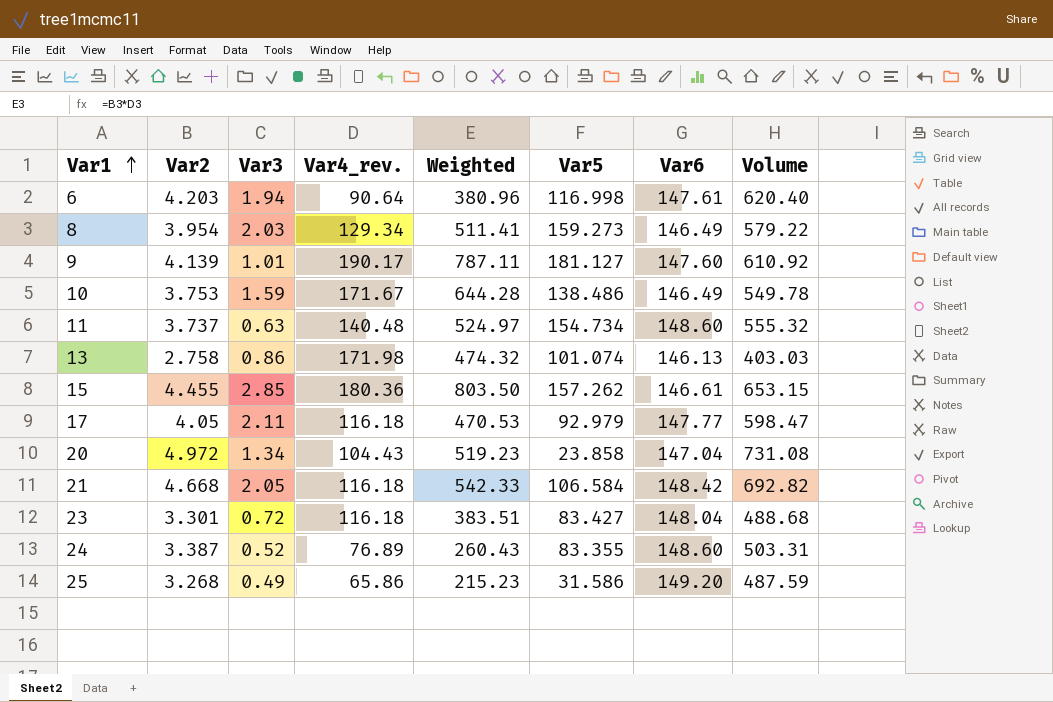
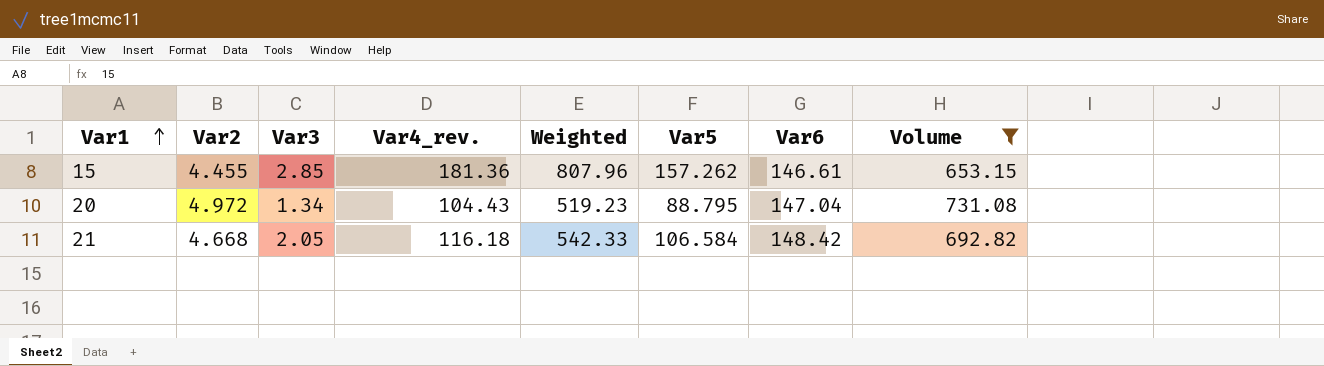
filter: none -> Volume >= 653.15
15 | Var4_rev.: 180.36 -> 181.36
15 | Weighted: 803.50 -> 807.96
20 | Var5: 23.858 -> 88.795

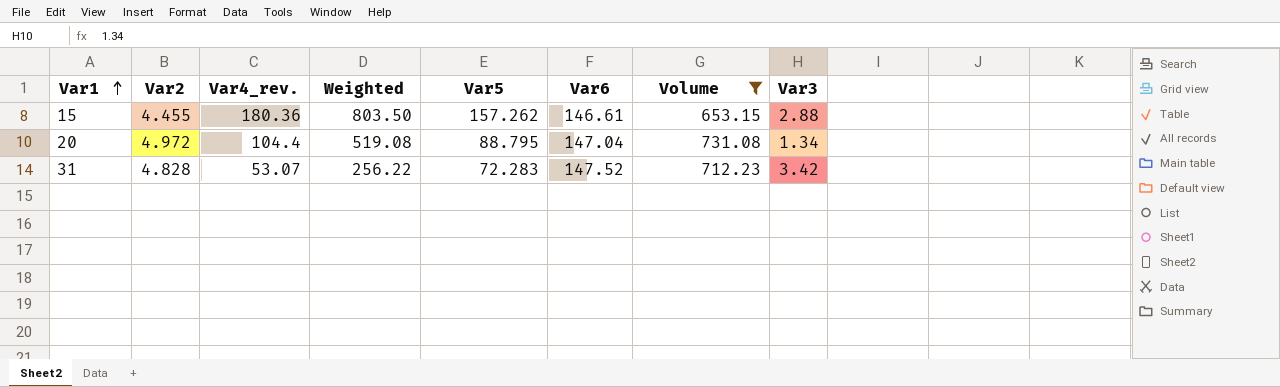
column Var3 | position: 3 -> 8
row 21: 4.668 | 2.05 | 116.18 | 542.33 | 106.584 | 148.42 | 692.82 -> none
15 | Var4_rev.: 181.36 -> 180.36
15 | Weighted: 807.96 -> 803.50
15 | Var3: 2.85 -> 2.88
20 | Var4_rev.: 104.43 -> 104.4
20 | Weighted: 519.23 -> 519.08
row 31: none -> 4.828 | 53.07 | 256.22 | 72.283 | 147.52 | 712.23 | 3.42

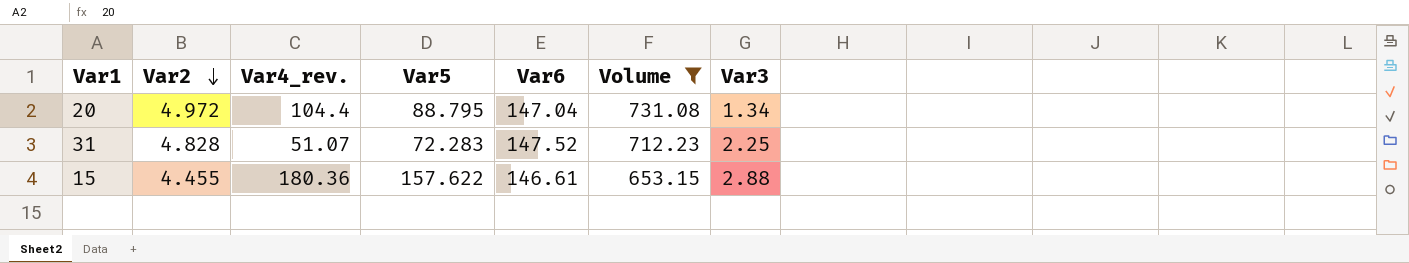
row order: Var1 ascending -> Var2 descending
column Weighted | formula: [Var2] * [Var4_rev.] -> none
31 | Var4_rev.: 53.07 -> 51.07
31 | Var3: 3.42 -> 2.25
15 | Var5: 157.262 -> 157.622

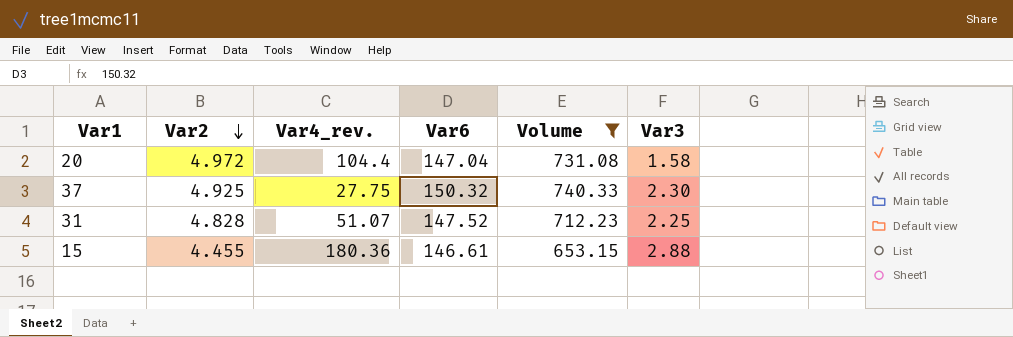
column Var5 | position: 4 -> none
20 | Var3: 1.34 -> 1.58
row 37: none -> 4.925 | 27.75 | 150.32 | 740.33 | 2.30

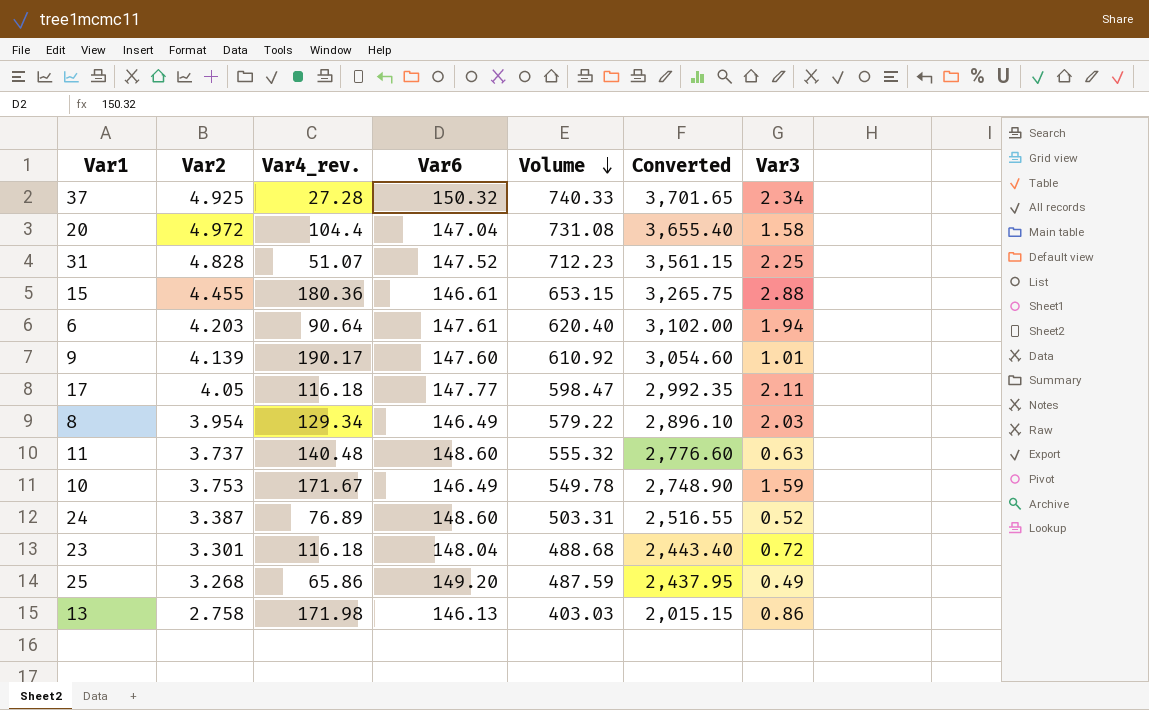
filter: Volume >= 653.15 -> none
row order: Var2 descending -> Volume descending
column Converted | formula: none -> [Volume] * 5
37 | Var4_rev.: 27.75 -> 27.28
37 | Var3: 2.30 -> 2.34

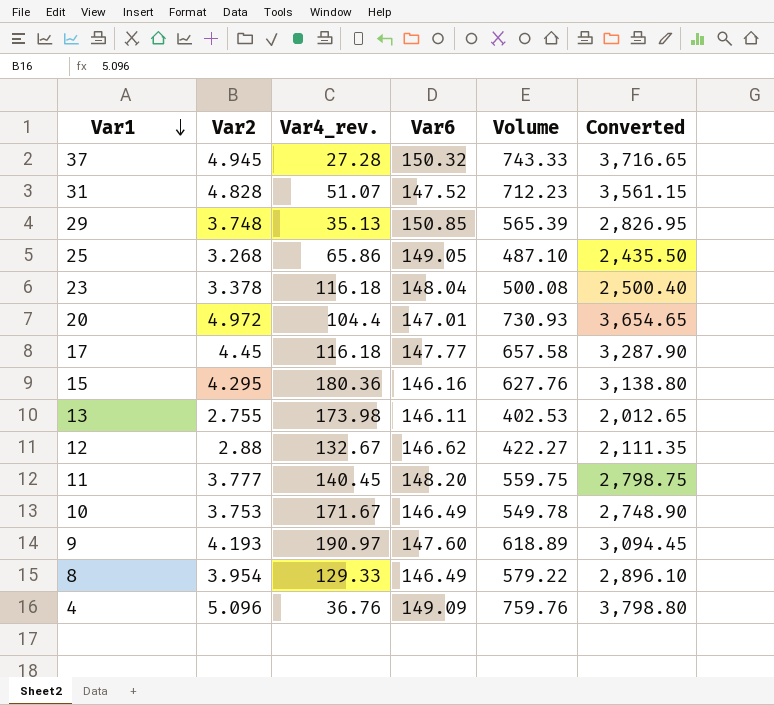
row order: Volume descending -> Var1 descending
column Var3 | position: 7 -> none
row 6: 4.203 | 90.64 | 147.61 | 620.40 | 3,102.00 | 1.94 -> none
row 24: 3.387 | 76.89 | 148.60 | 503.31 | 2,516.55 | 0.52 -> none
37 | Var2: 4.925 -> 4.945
37 | Volume: 740.33 -> 743.33
37 | Converted: 3,701.65 -> 3,716.65
row 29: none -> 3.748 | 35.13 | 150.85 | 565.39 | 2,826.95
25 | Var6: 149.20 -> 149.05
25 | Volume: 487.59 -> 487.10
25 | Converted: 2,437.95 -> 2,435.50
23 | Var2: 3.301 -> 3.378
23 | Volume: 488.68 -> 500.08
23 | Converted: 2,443.40 -> 2,500.40
20 | Var6: 147.04 -> 147.01
20 | Volume: 731.08 -> 730.93
20 | Converted: 3,655.40 -> 3,654.65
17 | Var2: 4.05 -> 4.45
17 | Volume: 598.47 -> 657.58
17 | Converted: 2,992.35 -> 3,287.90
15 | Var2: 4.455 -> 4.295
15 | Var6: 146.61 -> 146.16
15 | Volume: 653.15 -> 627.76
15 | Converted: 3,265.75 -> 3,138.80
13 | Var2: 2.758 -> 2.755
13 | Var4_rev.: 171.98 -> 173.98
13 | Var6: 146.13 -> 146.11
13 | Volume: 403.03 -> 402.53
13 | Converted: 2,015.15 -> 2,012.65
row 12: none -> 2.88 | 132.67 | 146.62 | 422.27 | 2,111.35
11 | Var2: 3.737 -> 3.777
11 | Var4_rev.: 140.48 -> 140.45
11 | Var6: 148.60 -> 148.20
11 | Volume: 555.32 -> 559.75
11 | Converted: 2,776.60 -> 2,798.75
9 | Var2: 4.139 -> 4.193
9 | Var4_rev.: 190.17 -> 190.97
9 | Volume: 610.92 -> 618.89
9 | Converted: 3,054.60 -> 3,094.45
8 | Var4_rev.: 129.34 -> 129.33
row 4: none -> 5.096 | 36.76 | 149.09 | 759.76 | 3,798.80

